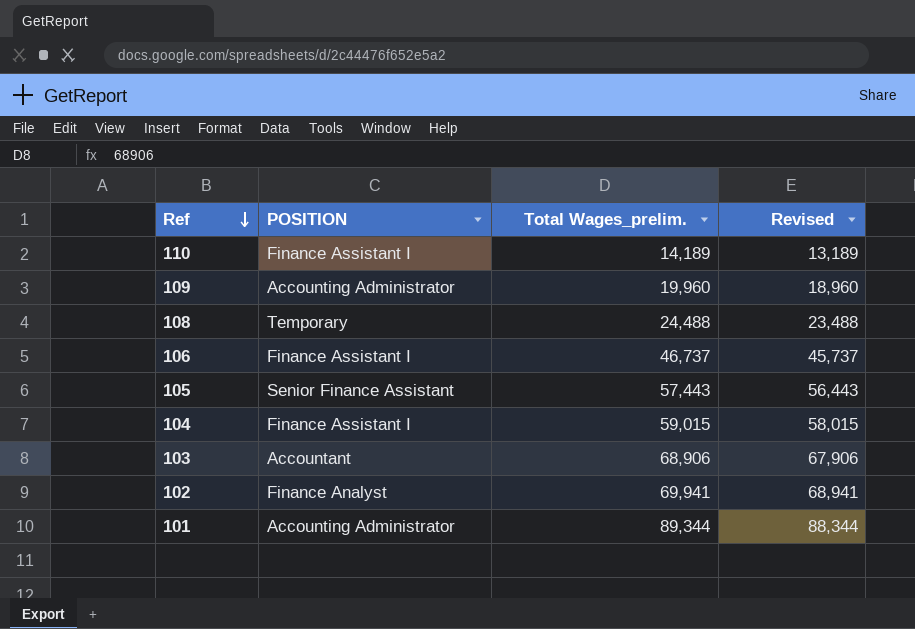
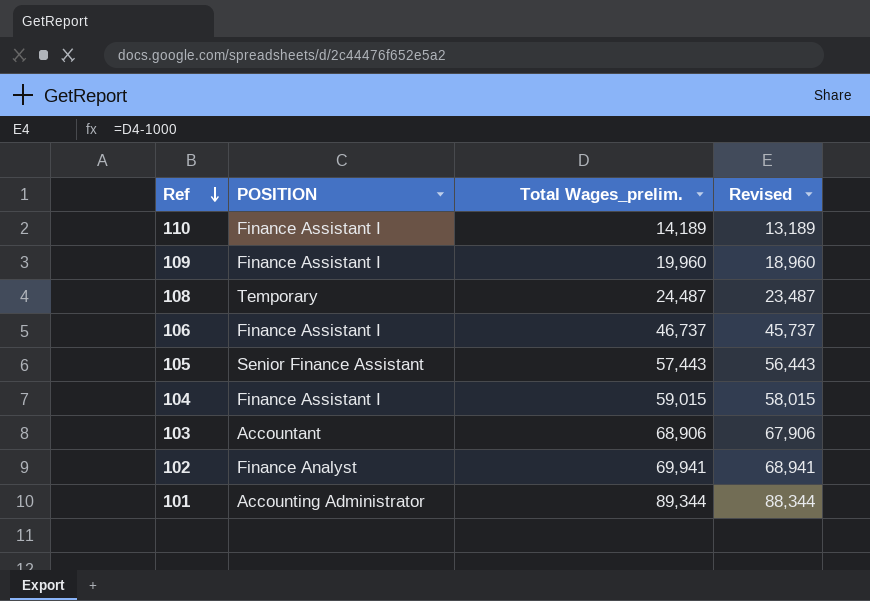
109 | POSITION: Accounting Administrator -> Finance Assistant I
108 | Total Wages_prelim.: 24,488 -> 24,487
108 | Revised: 23,488 -> 23,487

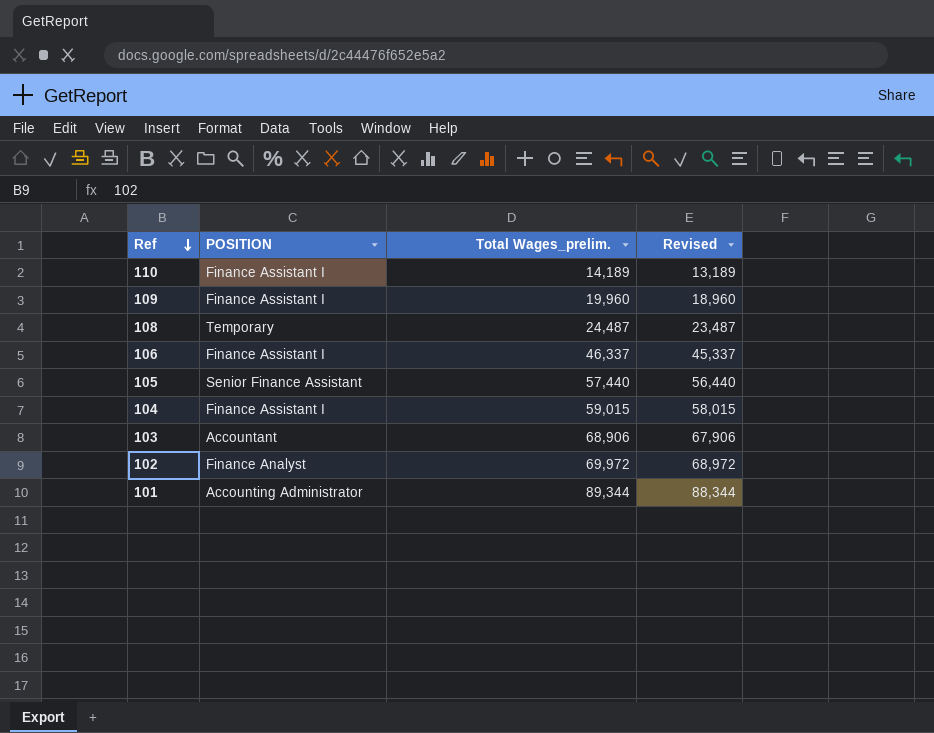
106 | Total Wages_prelim.: 46,737 -> 46,337
106 | Revised: 45,737 -> 45,337
105 | Total Wages_prelim.: 57,443 -> 57,440
105 | Revised: 56,443 -> 56,440
102 | Total Wages_prelim.: 69,941 -> 69,972
102 | Revised: 68,941 -> 68,972

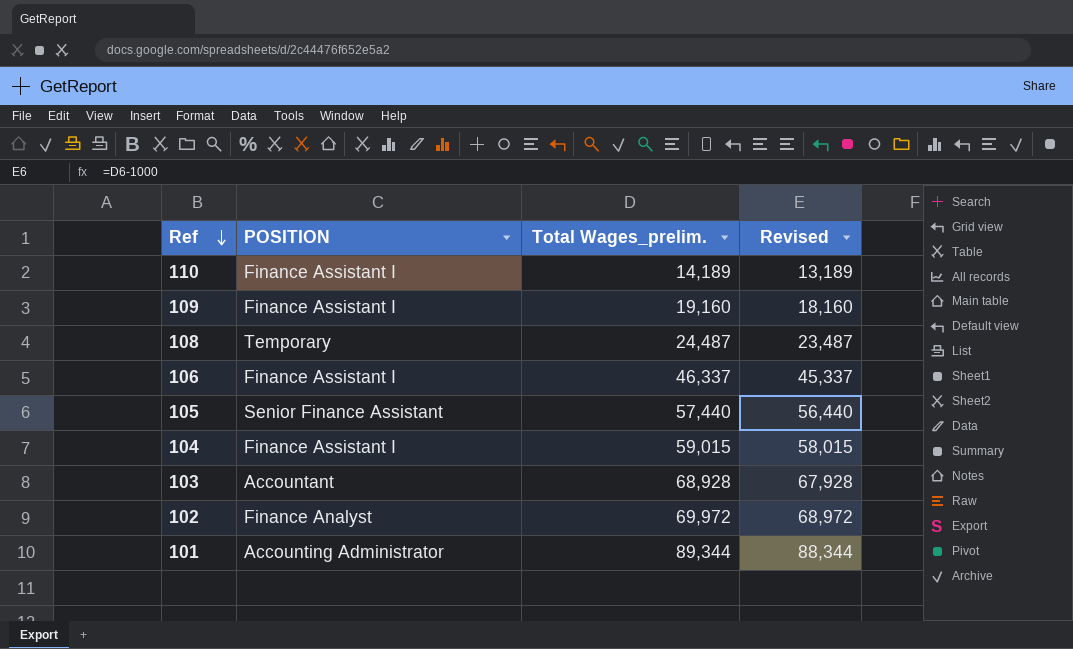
109 | Total Wages_prelim.: 19,960 -> 19,160
109 | Revised: 18,960 -> 18,160
103 | Total Wages_prelim.: 68,906 -> 68,928
103 | Revised: 67,906 -> 67,928

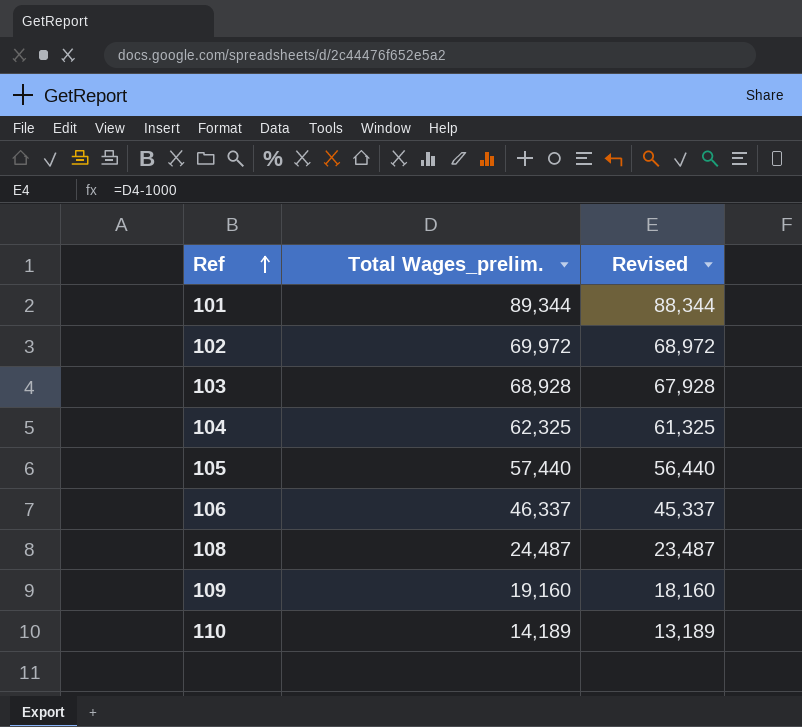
row order: Ref descending -> Ref ascending
column POSITION | position: 2 -> none
104 | Total Wages_prelim.: 59,015 -> 62,325
104 | Revised: 58,015 -> 61,325

